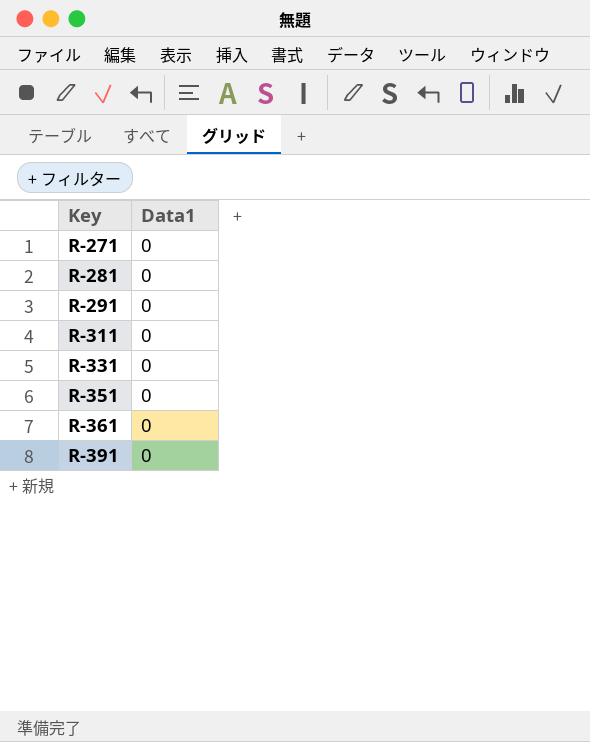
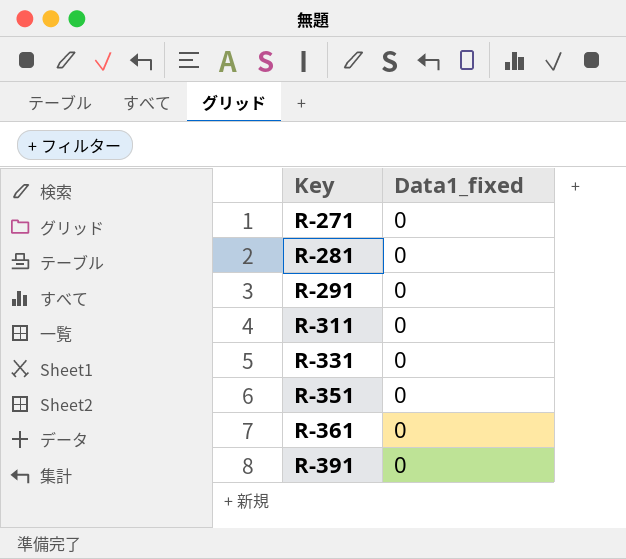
column name: Data1 -> Data1_fixed

